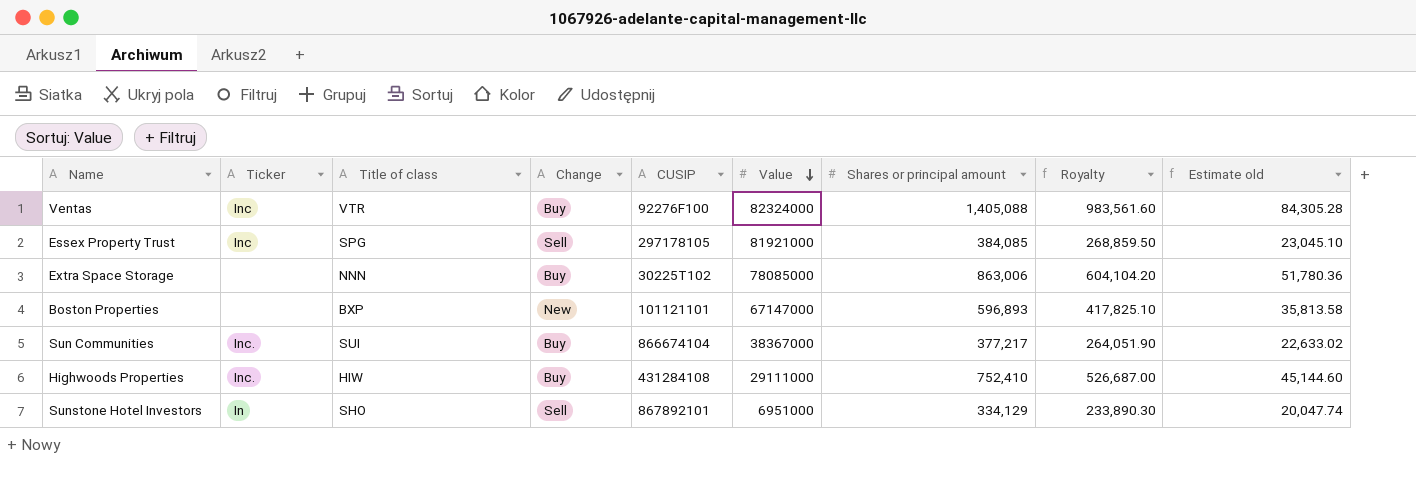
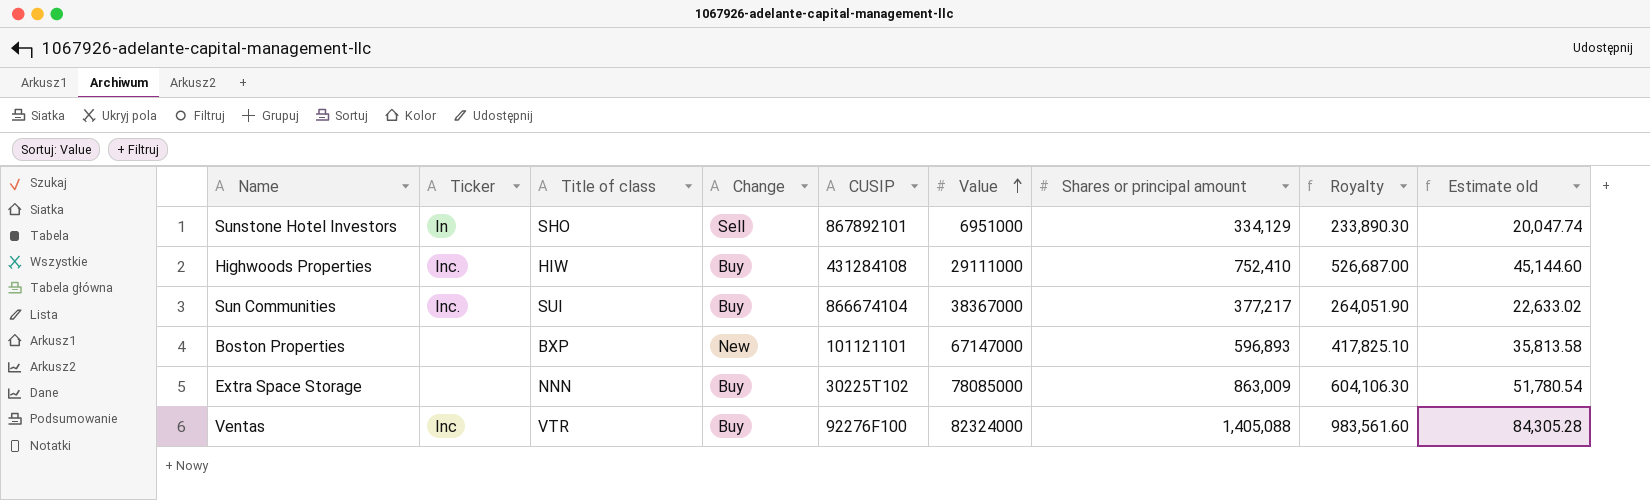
row order: Value descending -> Value ascending
row Essex Property Trust: Inc | SPG | Sell | 297178105 | 81921000 | 384,085 | 268,859.50 | 23,045.10 -> none
Extra Space Storage | Shares or principal amount: 863,006 -> 863,009
Extra Space Storage | Royalty: 604,104.20 -> 604,106.30
Extra Space Storage | Estimate old: 51,780.36 -> 51,780.54

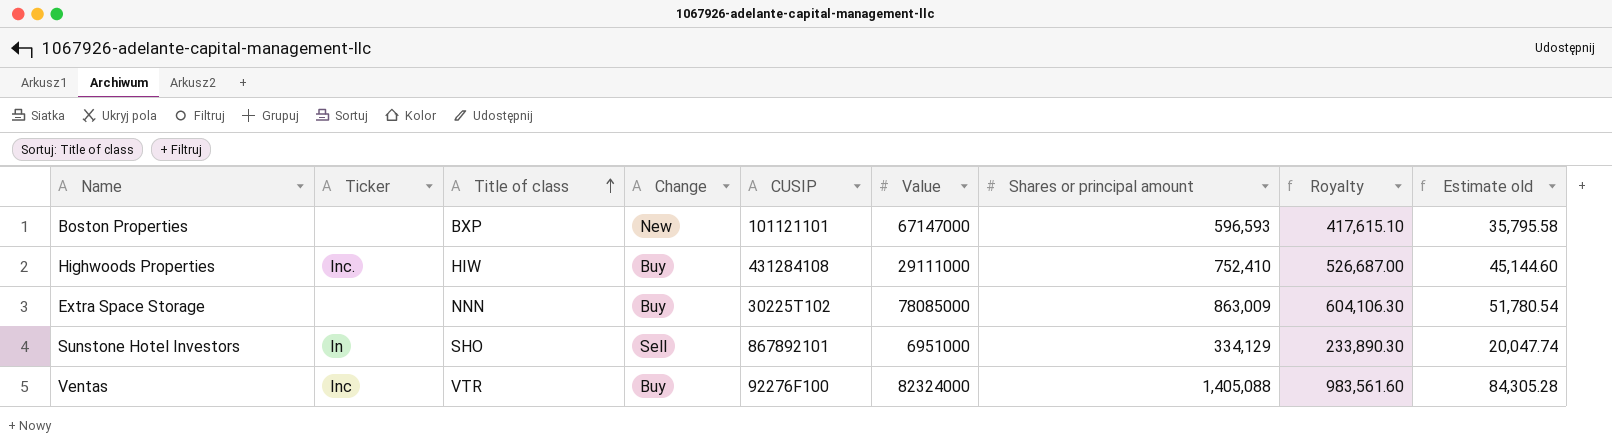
row order: Value ascending -> Title of class ascending
row Sun Communities: Inc. | SUI | Buy | 866674104 | 38367000 | 377,217 | 264,051.90 | 22,633.02 -> none
Boston Properties | Shares or principal amount: 596,893 -> 596,593
Boston Properties | Royalty: 417,825.10 -> 417,615.10
Boston Properties | Estimate old: 35,813.58 -> 35,795.58

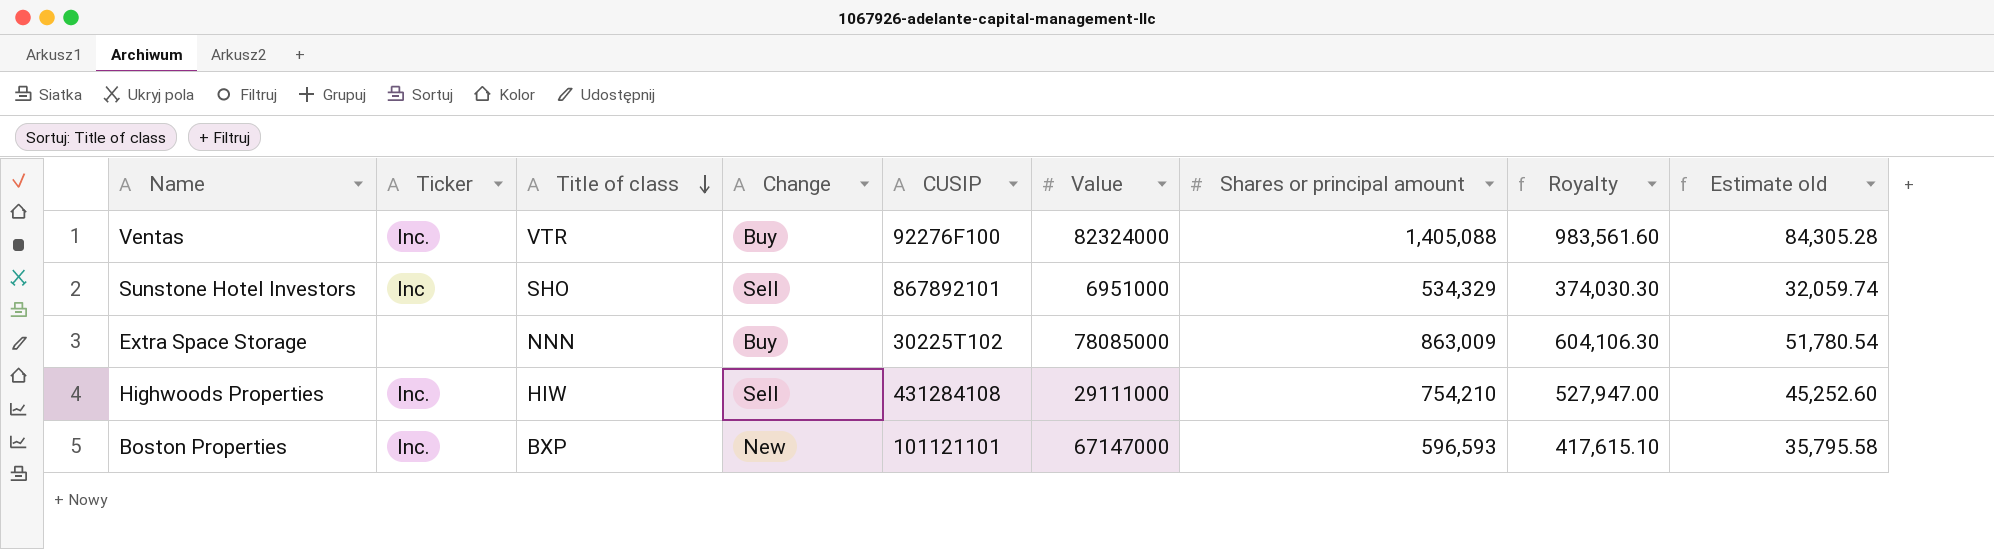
row order: Title of class ascending -> Title of class descending
Ventas | Ticker: Inc -> Inc.
Sunstone Hotel Investors | Ticker: In -> Inc
Sunstone Hotel Investors | Shares or principal amount: 334,129 -> 534,329
Sunstone Hotel Investors | Royalty: 233,890.30 -> 374,030.30
Sunstone Hotel Investors | Estimate old: 20,047.74 -> 32,059.74
Highwoods Properties | Change: Buy -> Sell
Highwoods Properties | Shares or principal amount: 752,410 -> 754,210
Highwoods Properties | Royalty: 526,687.00 -> 527,947.00
Highwoods Properties | Estimate old: 45,144.60 -> 45,252.60
Boston Properties | Ticker: none -> Inc.

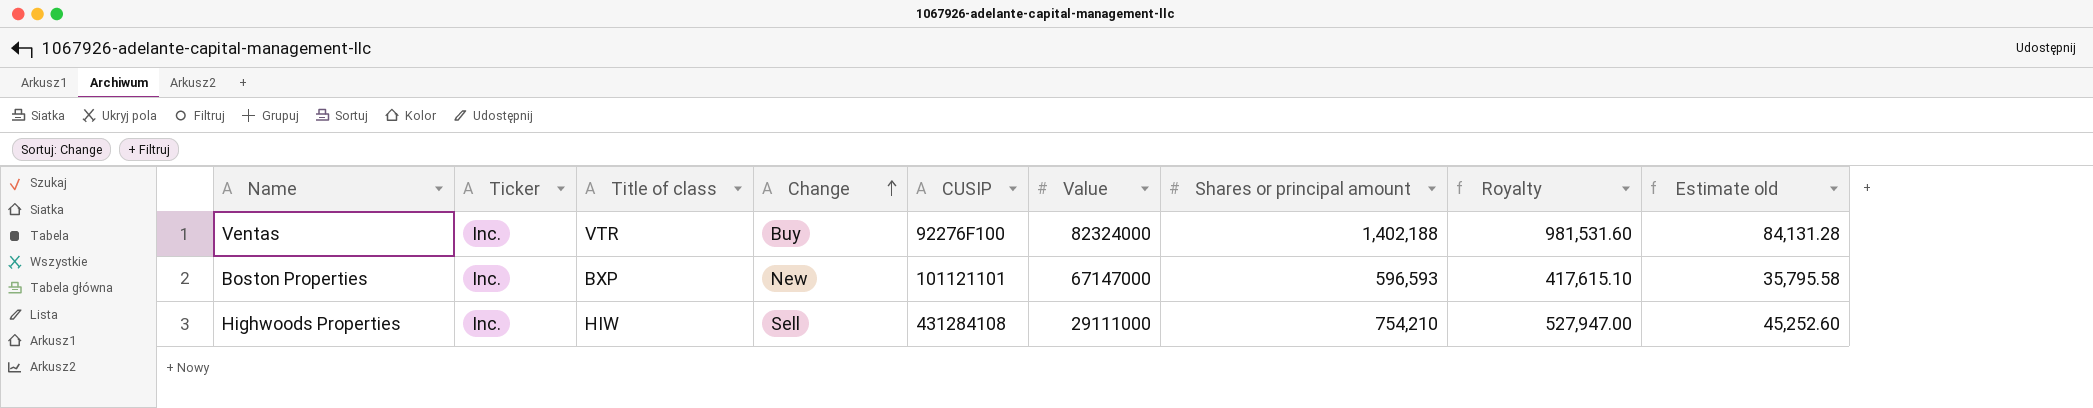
row order: Title of class descending -> Change ascending
row Sunstone Hotel Investors: Inc | SHO | Sell | 867892101 | 6951000 | 534,329 | 374,030.30 | 32,059.74 -> none
row Extra Space Storage: none | NNN | Buy | 30225T102 | 78085000 | 863,009 | 604,106.30 | 51,780.54 -> none
Ventas | Shares or principal amount: 1,405,088 -> 1,402,188
Ventas | Royalty: 983,561.60 -> 981,531.60
Ventas | Estimate old: 84,305.28 -> 84,131.28

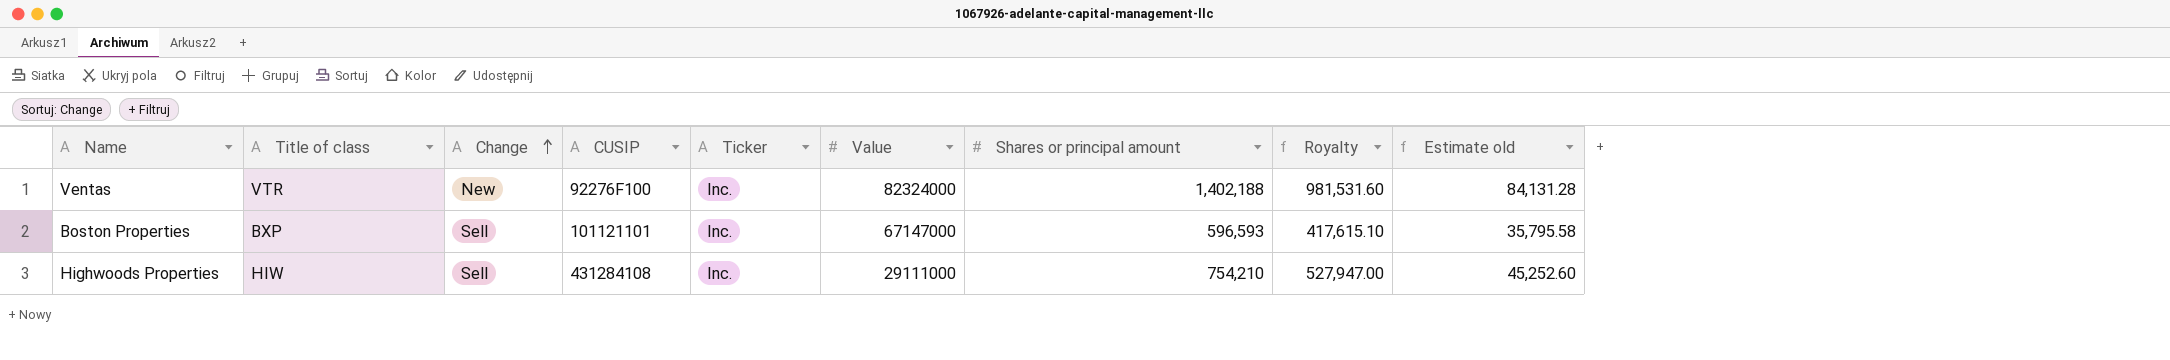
column Ticker | position: 2 -> 5
Ventas | Change: Buy -> New
Boston Properties | Change: New -> Sell

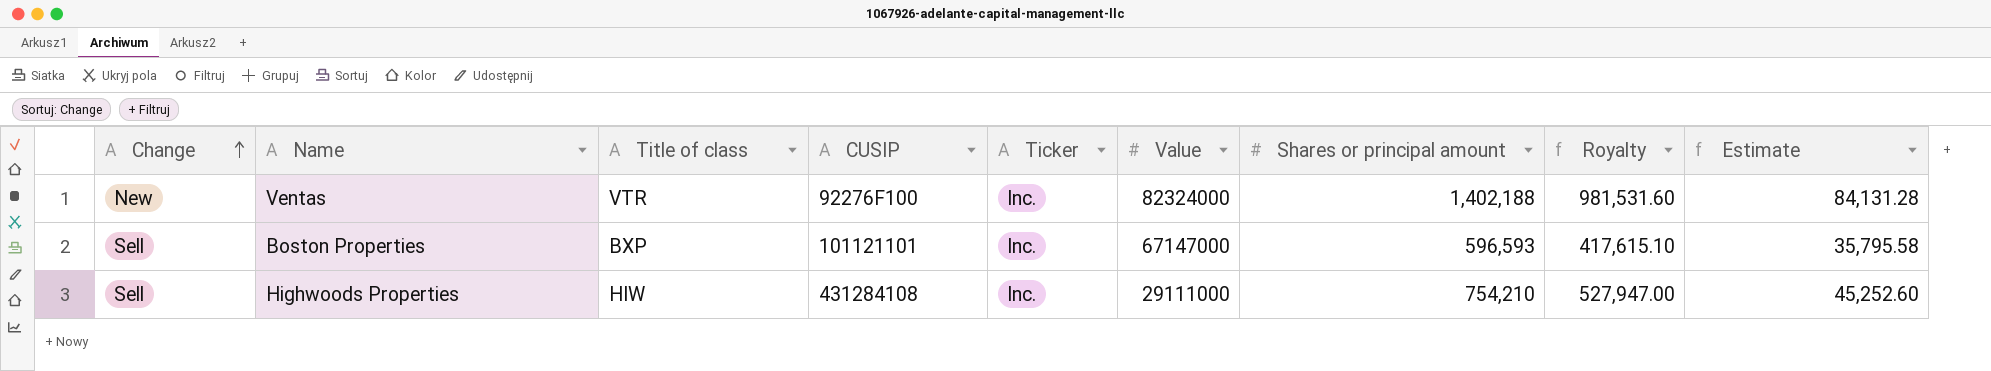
column Change | position: 3 -> 1
column name: Estimate old -> Estimate

